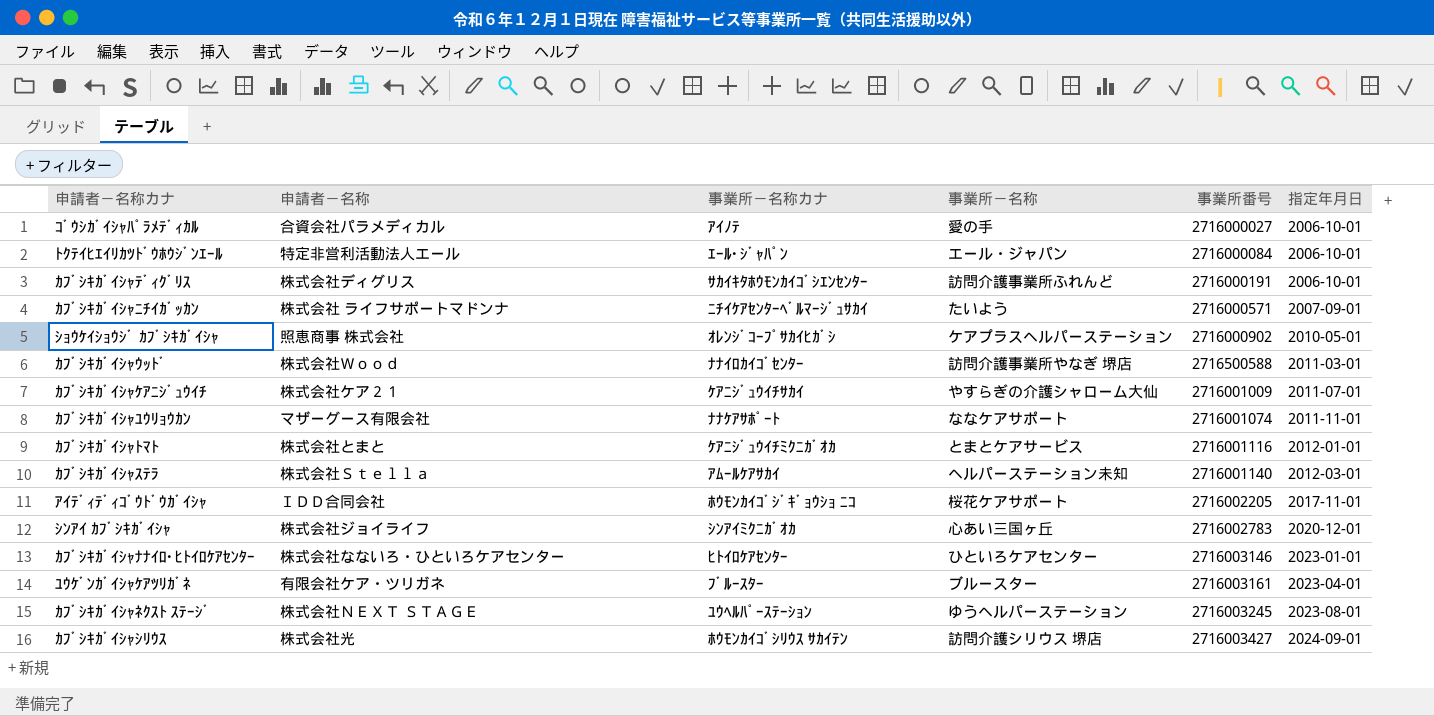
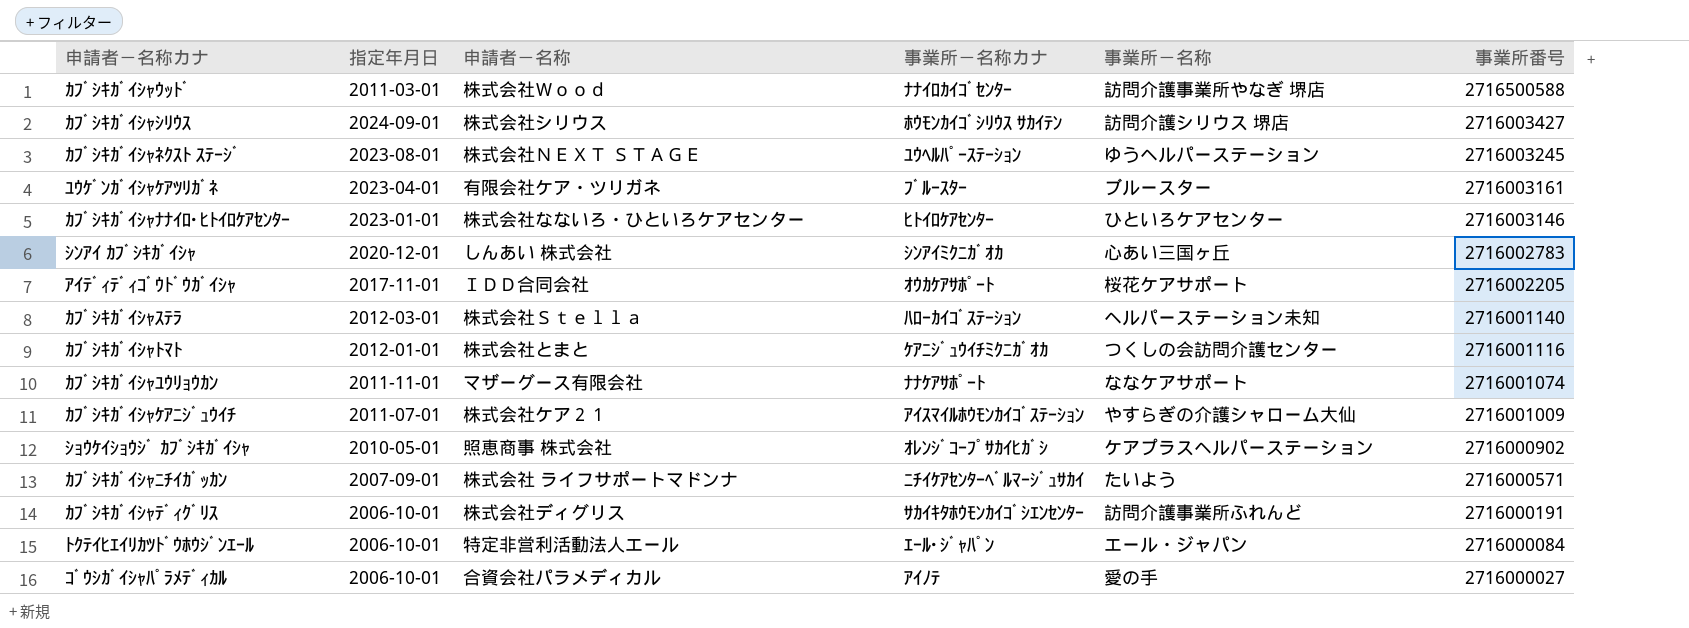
row order: 指定年月日 ascending -> 事業所番号 descending
column 指定年月日 | position: 6 -> 2
ｶﾌﾞｼｷｶﾞｲｼｬｼﾘｳｽ | 申請者－名称: 株式会社光 -> 株式会社シリウス
ｼﾝｱｲ ｶﾌﾞｼｷｶﾞｲｼｬ | 申請者－名称: 株式会社ジョイライフ -> しんあい 株式会社
ｱｲﾃﾞｨﾃﾞｨｺﾞｳﾄﾞｳｶﾞｲｼｬ | 事業所－名称カナ: ﾎｳﾓﾝｶｲｺﾞｼﾞｷﾞｮｳｼｮ ﾆｺ -> ｵｳｶｹｱｻﾎﾟｰﾄ
ｶﾌﾞｼｷｶﾞｲｼｬｽﾃﾗ | 事業所－名称カナ: ｱﾑｰﾙｹｱｻｶｲ -> ﾊﾛｰｶｲｺﾞｽﾃｰｼｮﾝ
ｶﾌﾞｼｷｶﾞｲｼｬﾄﾏﾄ | 事業所－名称: とまとケアサービス -> つくしの会訪問介護センター
ｶﾌﾞｼｷｶﾞｲｼｬｹｱﾆｼﾞｭｳｲﾁ | 事業所－名称カナ: ｹｱﾆｼﾞｭｳｲﾁｻｶｲ -> ｱｲｽﾏｲﾙﾎｳﾓﾝｶｲｺﾞｽﾃｰｼｮﾝ

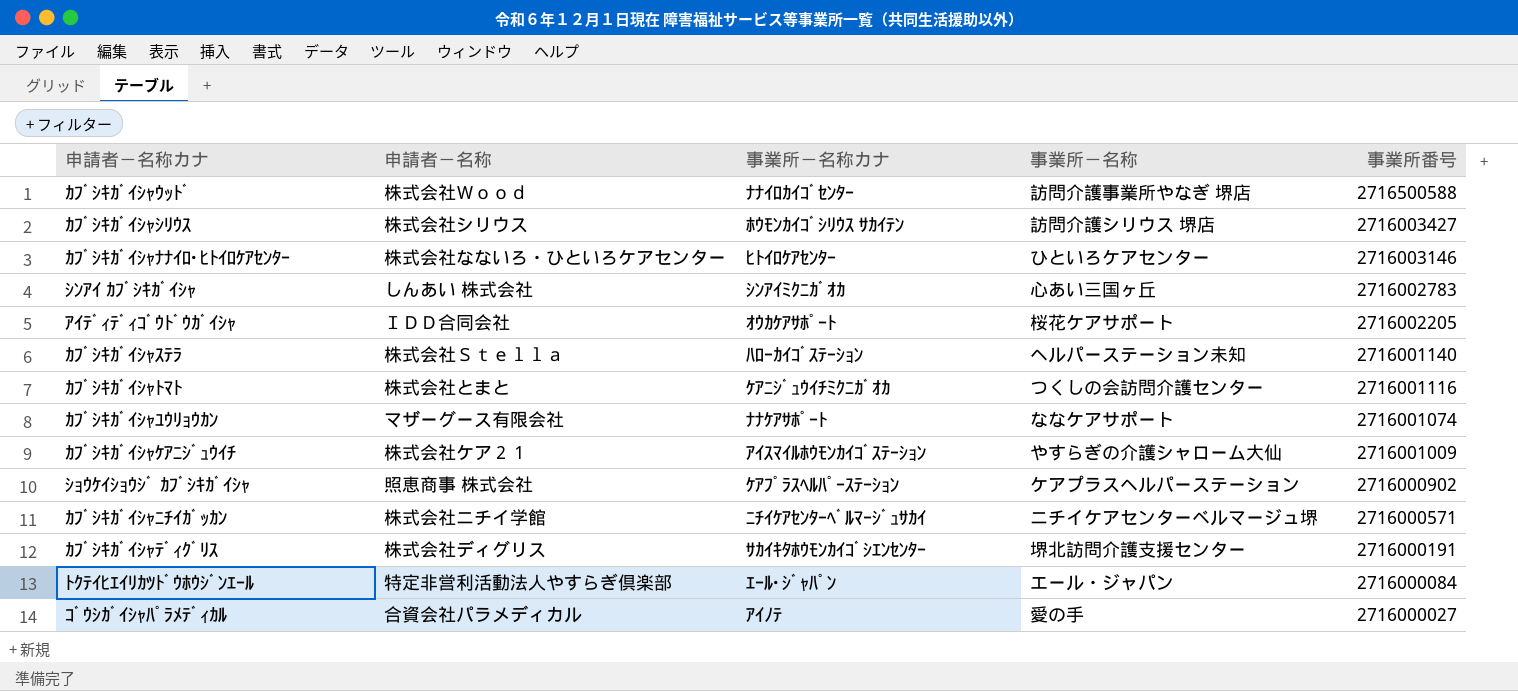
column 指定年月日 | position: 2 -> none
row ｶﾌﾞｼｷｶﾞｲｼｬﾈｸｽﾄ ｽﾃｰｼﾞ: 2023-08-01 | 株式会社ＮＥＸＴ ＳＴＡＧＥ | ﾕｳﾍﾙﾊﾟｰｽﾃｰｼｮﾝ | ゆうヘルパーステーション | 2716003245 -> none
row ﾕｳｹﾞﾝｶﾞｲｼｬｹｱﾂﾘｶﾞﾈ: 2023-04-01 | 有限会社ケア・ツリガネ | ﾌﾞﾙｰｽﾀｰ | ブルースター | 2716003161 -> none
ｼｮｳｹｲｼｮｳｼﾞ ｶﾌﾞｼｷｶﾞｲｼｬ | 事業所－名称カナ: ｵﾚﾝｼﾞｺｰﾌﾟｻｶｲﾋｶﾞｼ -> ｹｱﾌﾟﾗｽﾍﾙﾊﾟｰｽﾃｰｼｮﾝ
ｶﾌﾞｼｷｶﾞｲｼｬﾆﾁｲｶﾞｯｶﾝ | 申請者－名称: 株式会社 ライフサポートマドンナ -> 株式会社ニチイ学館
ｶﾌﾞｼｷｶﾞｲｼｬﾆﾁｲｶﾞｯｶﾝ | 事業所－名称: たいよう -> ニチイケアセンターベルマージュ堺
ｶﾌﾞｼｷｶﾞｲｼｬﾃﾞｨｸﾞﾘｽ | 事業所－名称: 訪問介護事業所ふれんど -> 堺北訪問介護支援センター
ﾄｸﾃｲﾋｴｲﾘｶﾂﾄﾞｳﾎｳｼﾞﾝｴｰﾙ | 申請者－名称: 特定非営利活動法人エール -> 特定非営利活動法人やすらぎ倶楽部

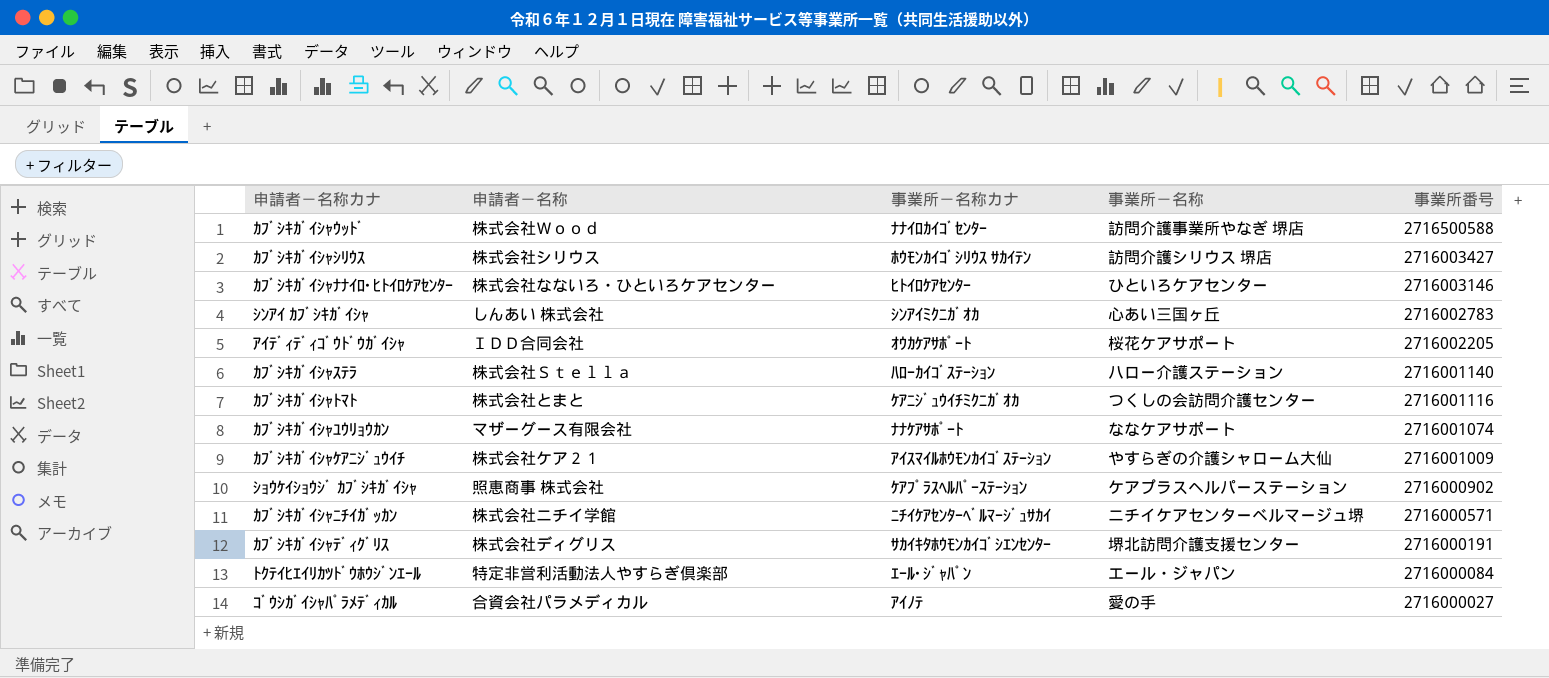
ｶﾌﾞｼｷｶﾞｲｼｬｽﾃﾗ | 事業所－名称: ヘルパーステーション未知 -> ハロー介護ステーション

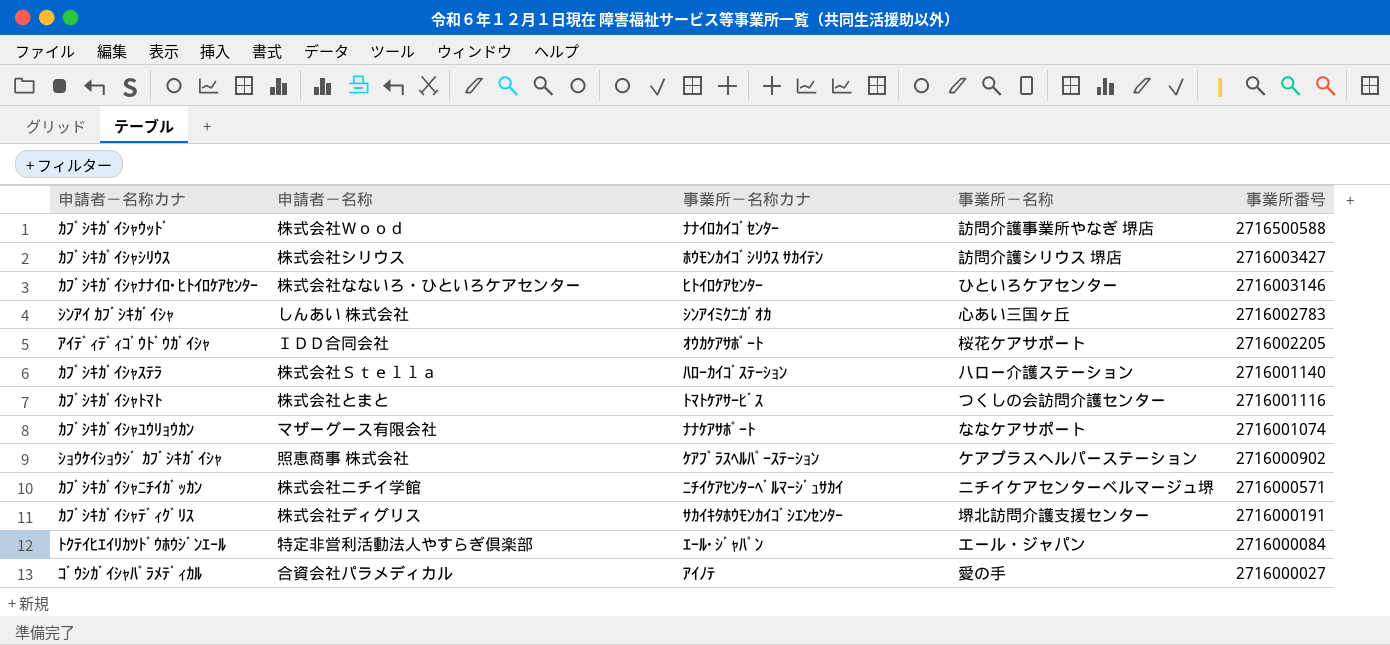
row ｶﾌﾞｼｷｶﾞｲｼｬｹｱﾆｼﾞｭｳｲﾁ: 株式会社ケア２１ | ｱｲｽﾏｲﾙﾎｳﾓﾝｶｲｺﾞｽﾃｰｼｮﾝ | やすらぎの介護シャローム大仙 | 2716001009 -> none
ｶﾌﾞｼｷｶﾞｲｼｬﾄﾏﾄ | 事業所－名称カナ: ｹｱﾆｼﾞｭｳｲﾁﾐｸﾆｶﾞｵｶ -> ﾄﾏﾄｹｱｻｰﾋﾞｽ

